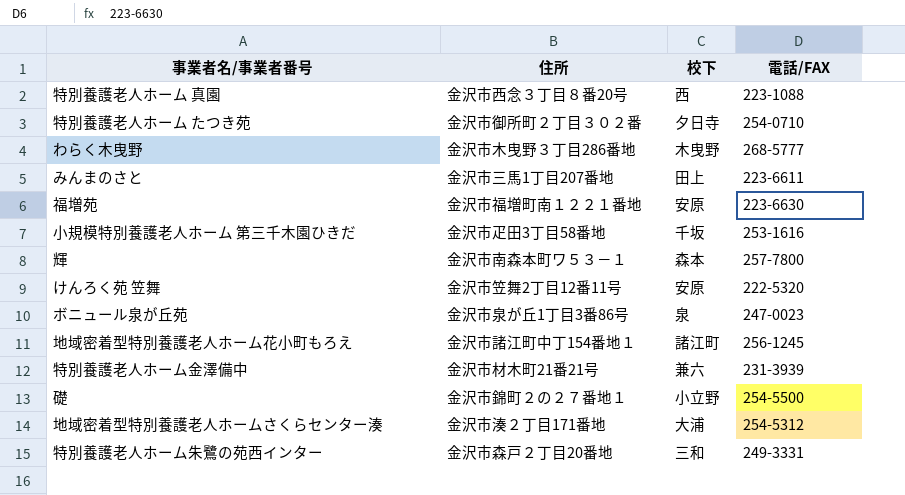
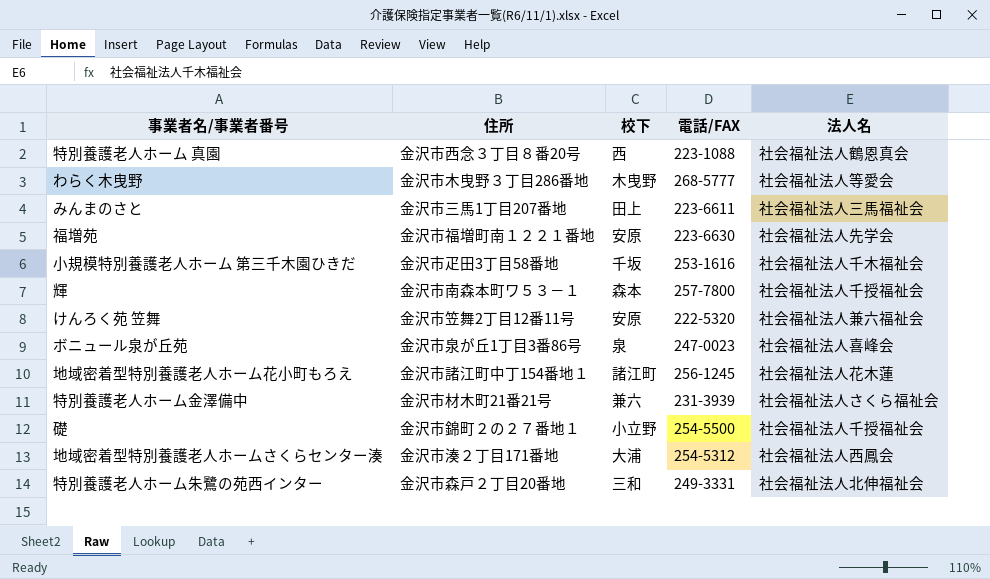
column 法人名 | position: none -> 5
row 特別養護老人ホーム たつき苑: 金沢市御所町２丁目３０２番 | 夕日寺 | 254-0710 -> none

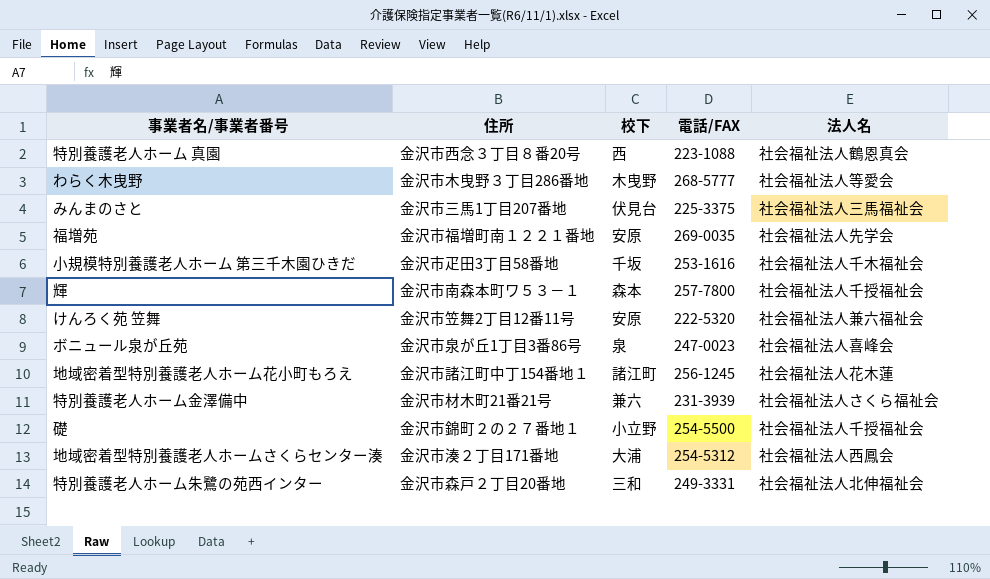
みんまのさと | 校下: 田上 -> 伏見台
みんまのさと | 電話/FAX: 223-6611 -> 225-3375
福増苑 | 電話/FAX: 223-6630 -> 269-0035

